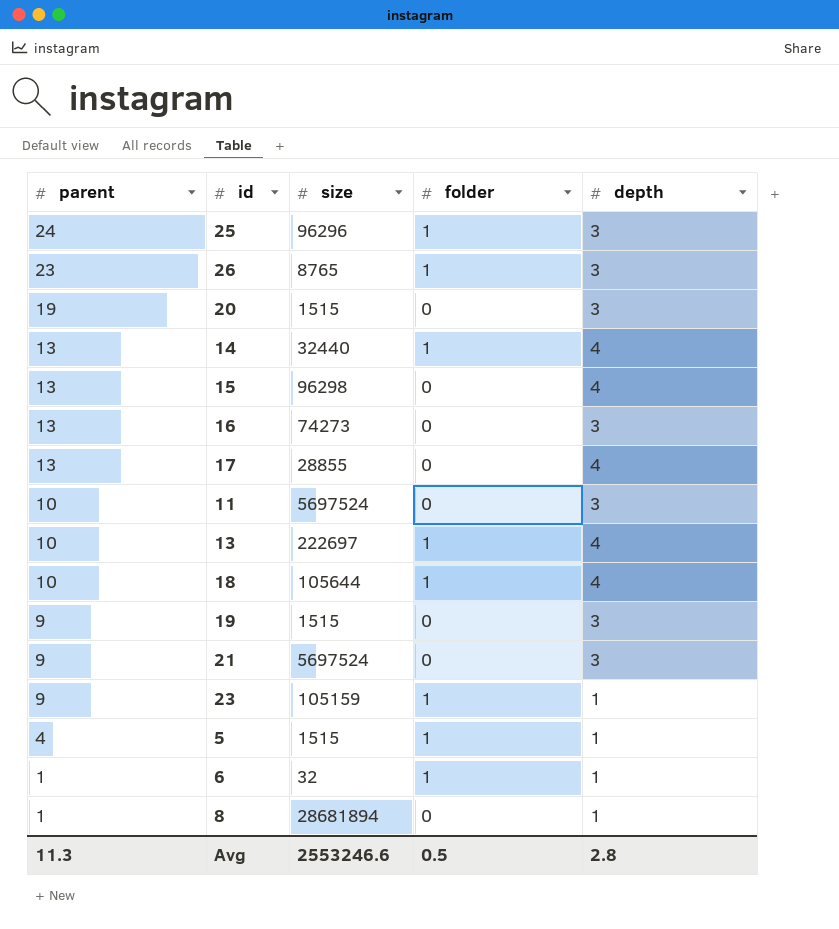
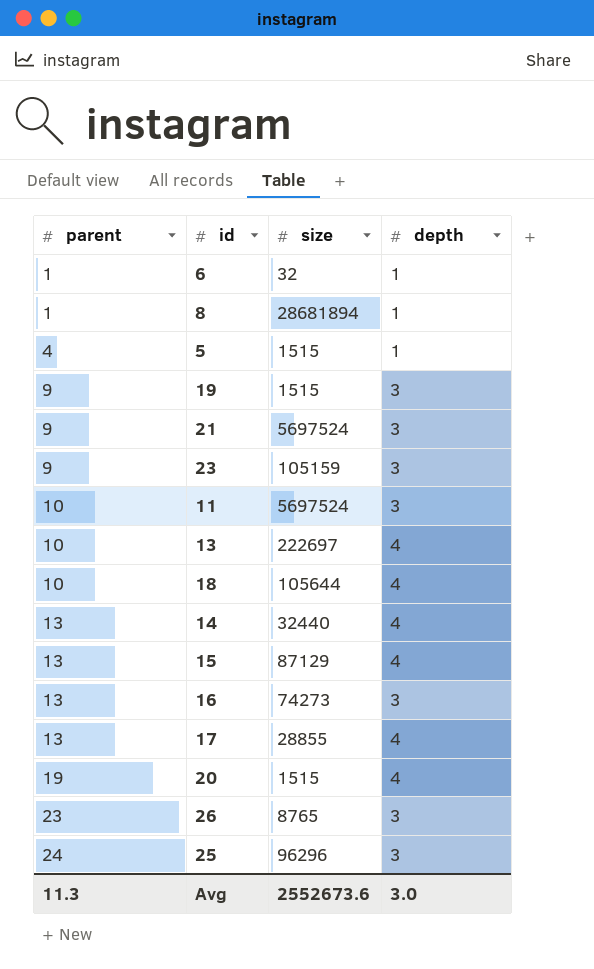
row order: parent descending -> parent ascending
column folder | position: 4 -> none
23 | depth: 1 -> 3
15 | size: 96298 -> 87129
20 | depth: 3 -> 4
Avg | size: 2553246.6 -> 2552673.6
Avg | depth: 2.8 -> 3.0

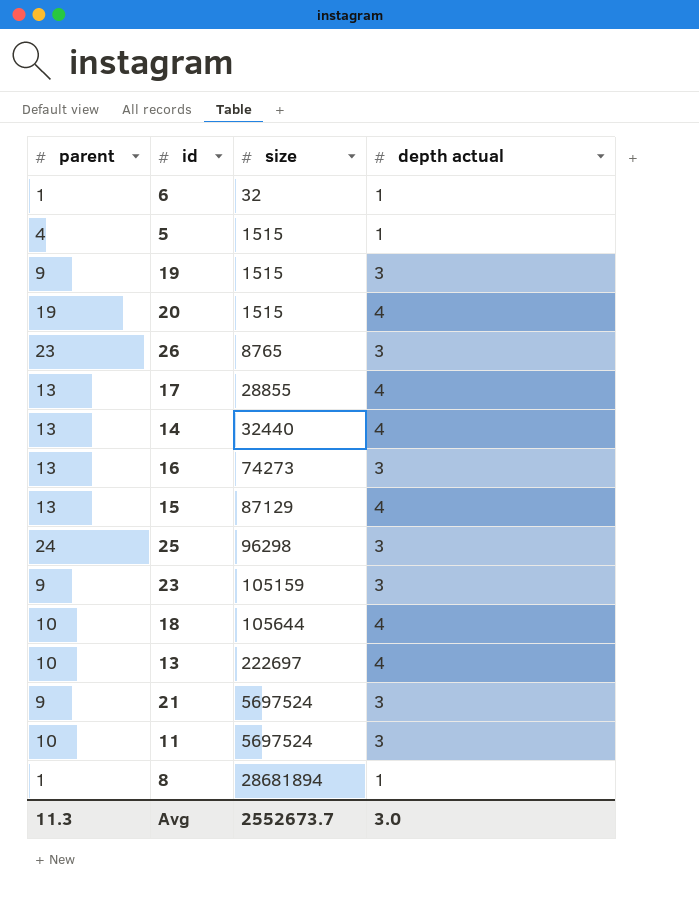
row order: parent ascending -> size ascending
column name: depth -> depth actual
25 | size: 96296 -> 96298
Avg | size: 2552673.6 -> 2552673.7

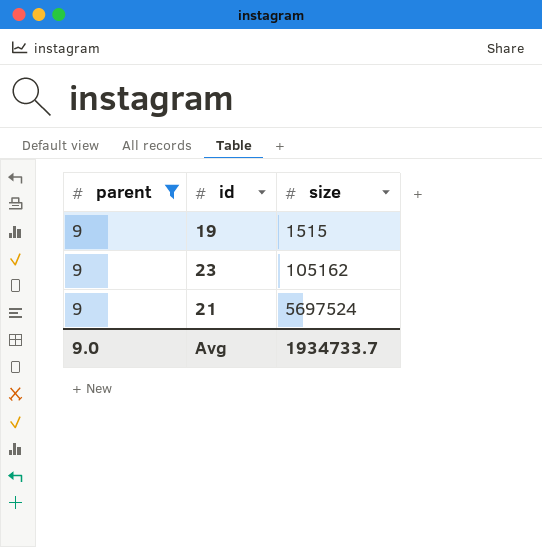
filter: none -> parent = 9
column depth actual | position: 4 -> none
23 | size: 105159 -> 105162
Avg | parent: 11.3 -> 9.0
Avg | size: 2552673.7 -> 1934733.7

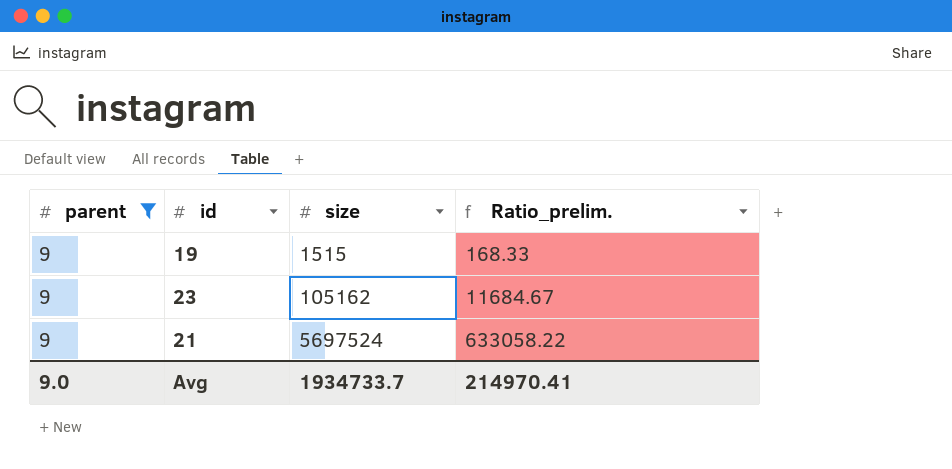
column Ratio_prelim. | formula: none -> [size] / [parent]

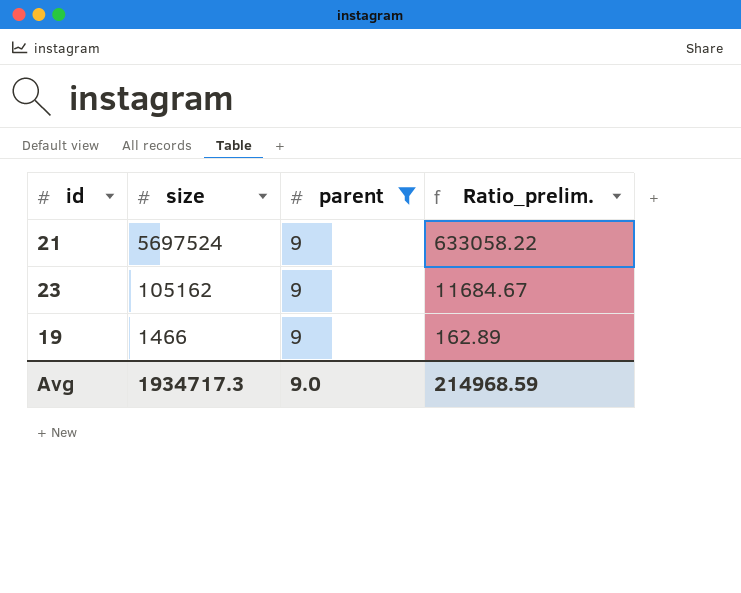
row order: size ascending -> size descending
column parent | position: 1 -> 3
19 | size: 1515 -> 1466
19 | Ratio_prelim.: 168.33 -> 162.89
Avg | size: 1934733.7 -> 1934717.3
Avg | Ratio_prelim.: 214970.41 -> 214968.59

